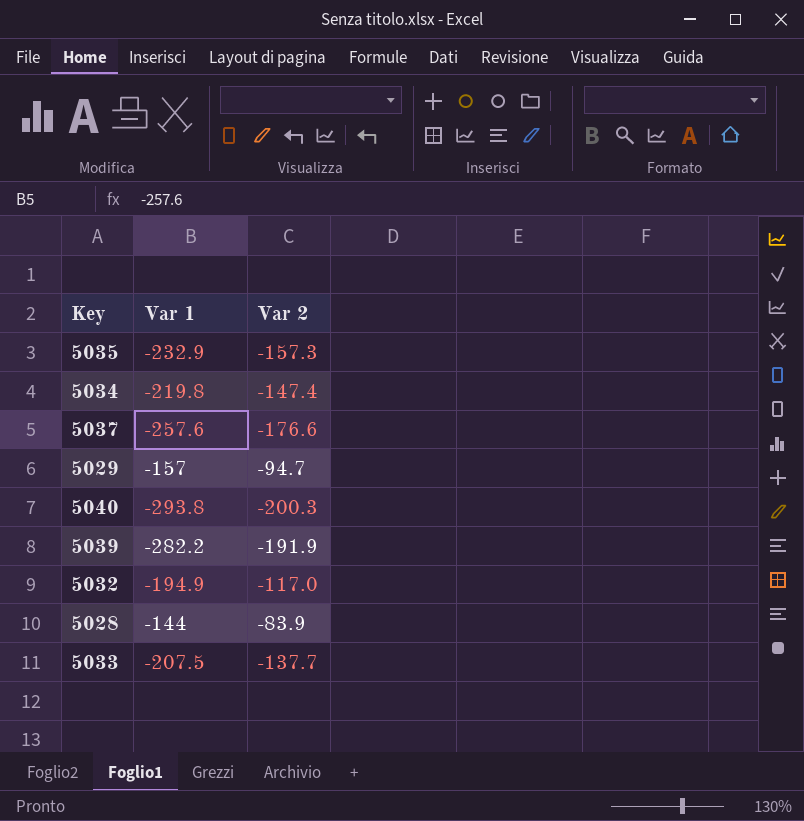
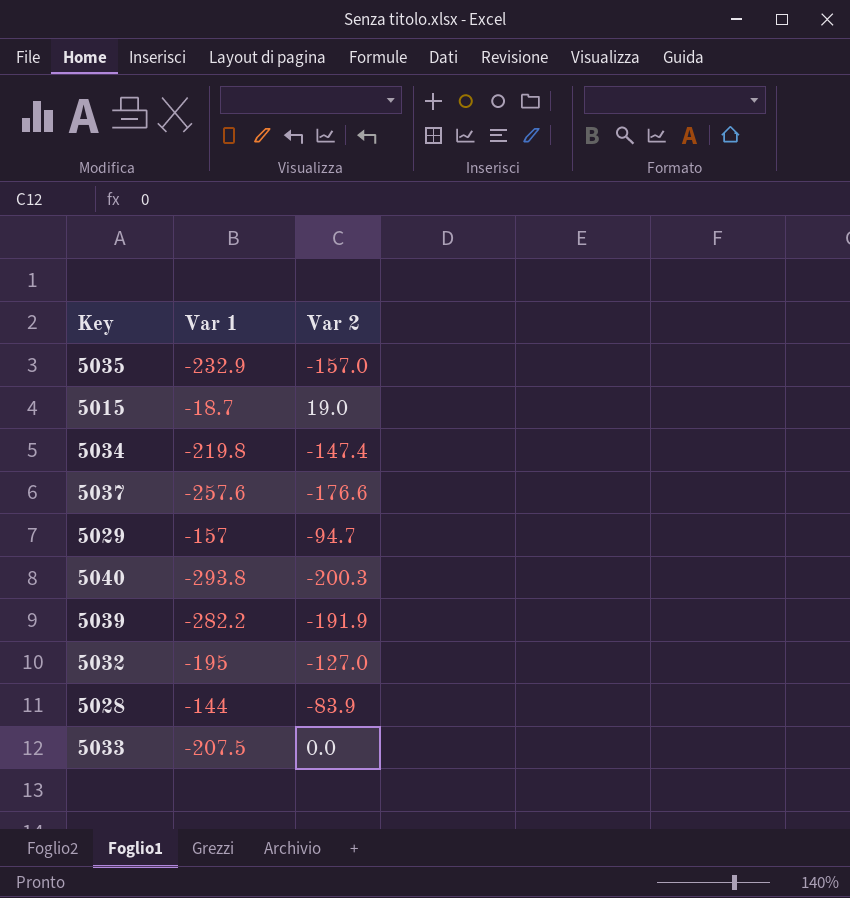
5035 | Var 2: -157.3 -> -157.0
row 5015: none -> -18.7 | 19.0
5032 | Var 1: -194.9 -> -195
5032 | Var 2: -117.0 -> -127.0
5033 | Var 2: -137.7 -> 0.0

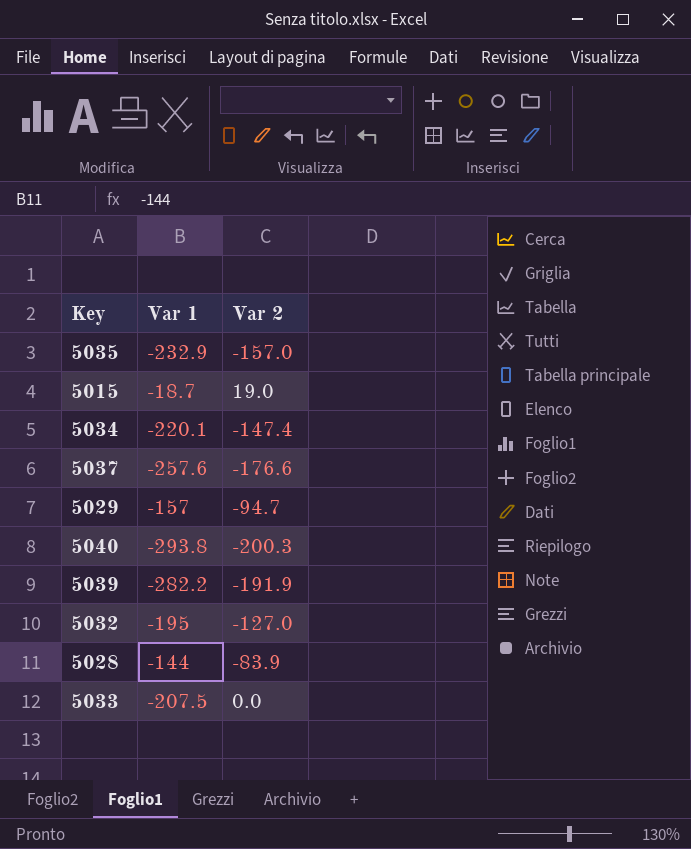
5034 | Var 1: -219.8 -> -220.1

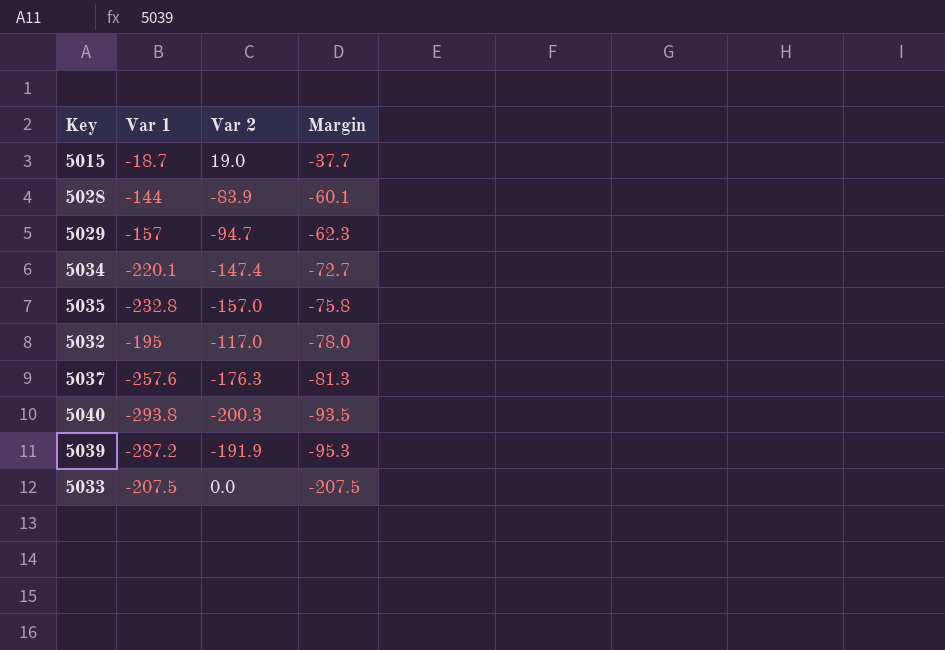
row order: none -> Margin descending
column Margin | formula: none -> [Var 1] - [Var 2]
5035 | Var 1: -232.9 -> -232.8
5032 | Var 2: -127.0 -> -117.0
5037 | Var 2: -176.6 -> -176.3
5039 | Var 1: -282.2 -> -287.2

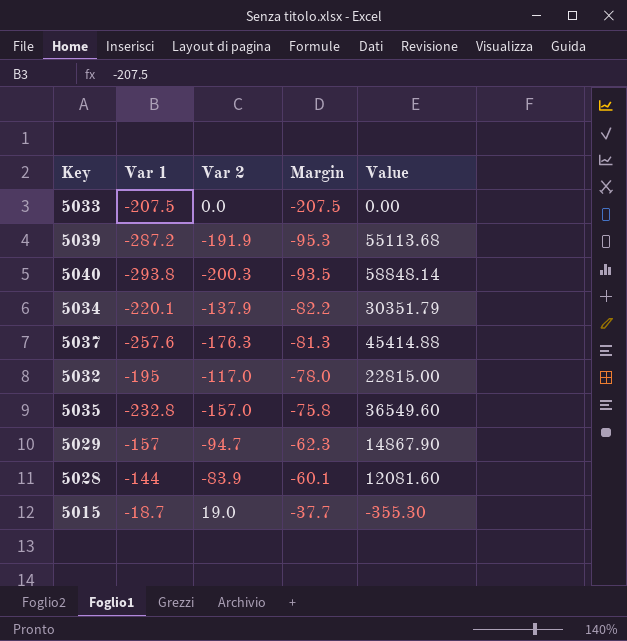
row order: Margin descending -> Margin ascending
column Value | formula: none -> [Var 1] * [Var 2]
5034 | Var 2: -147.4 -> -137.9
5034 | Margin: -72.7 -> -82.2

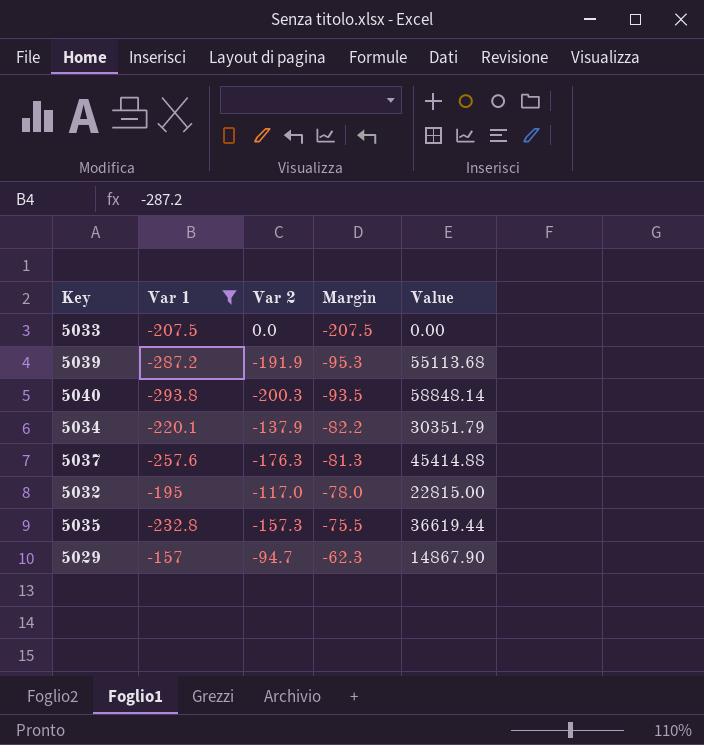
filter: none -> Var 1 <= -157
5035 | Var 2: -157.0 -> -157.3
5035 | Margin: -75.8 -> -75.5
5035 | Value: 36549.60 -> 36619.44

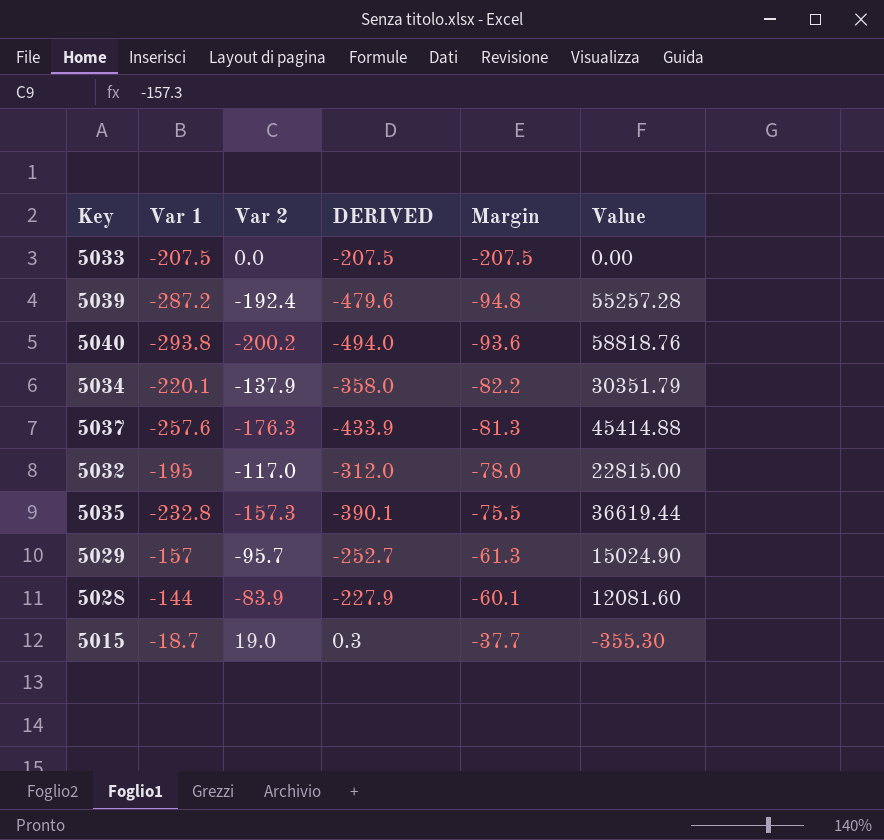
filter: Var 1 <= -157 -> none
column DERIVED | formula: none -> [Var 1] + [Var 2]
5039 | Var 2: -191.9 -> -192.4
5039 | Margin: -95.3 -> -94.8
5039 | Value: 55113.68 -> 55257.28
5040 | Var 2: -200.3 -> -200.2
5040 | Margin: -93.5 -> -93.6
5040 | Value: 58848.14 -> 58818.76
5029 | Var 2: -94.7 -> -95.7
5029 | Margin: -62.3 -> -61.3
5029 | Value: 14867.90 -> 15024.90

